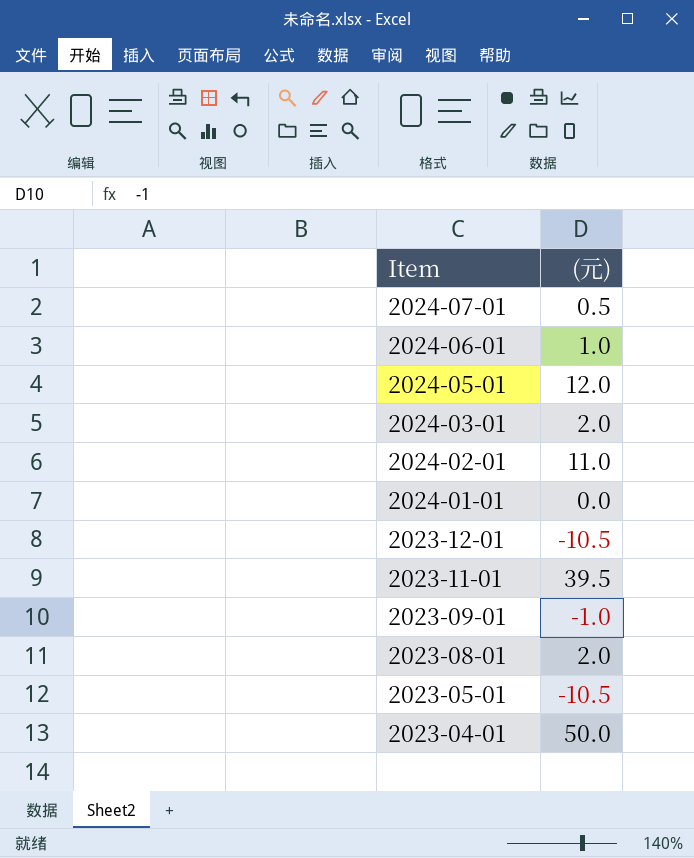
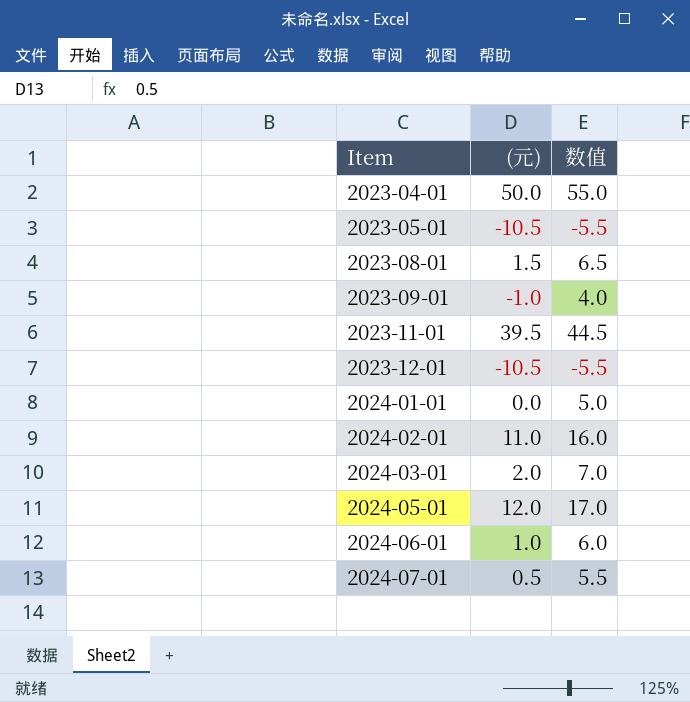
row order: Item descending -> Item ascending
column 数值 | formula: none -> [(元)] + 5
2023-08-01 | (元): 2.0 -> 1.5

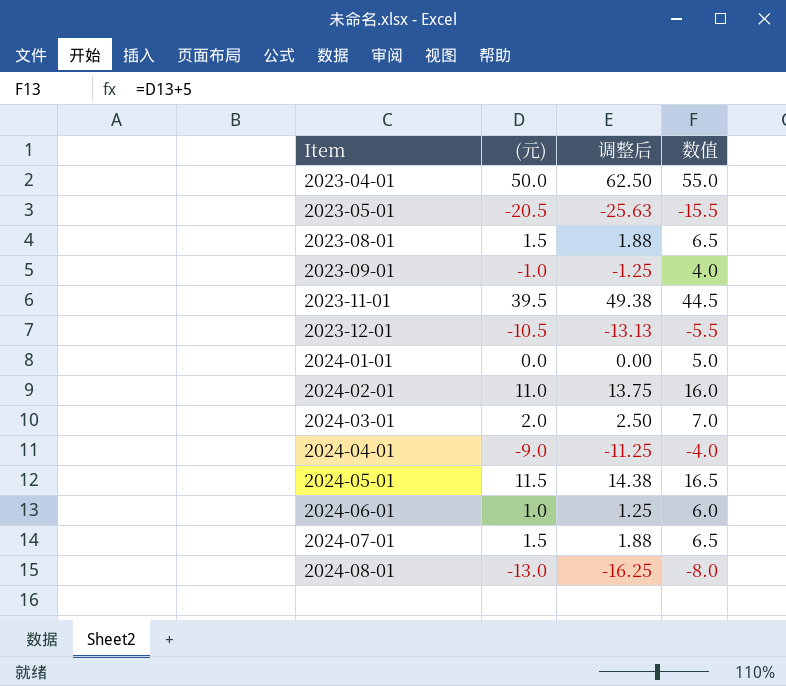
column 调整后 | formula: none -> [(元)] * 1.25
2023-05-01 | (元): -10.5 -> -20.5
2023-05-01 | 数值: -5.5 -> -15.5
row 2024-04-01: none -> -9.0 | -11.25 | -4.0
2024-05-01 | (元): 12.0 -> 11.5
2024-05-01 | 数值: 17.0 -> 16.5
2024-07-01 | (元): 0.5 -> 1.5
2024-07-01 | 数值: 5.5 -> 6.5
row 2024-08-01: none -> -13.0 | -16.25 | -8.0

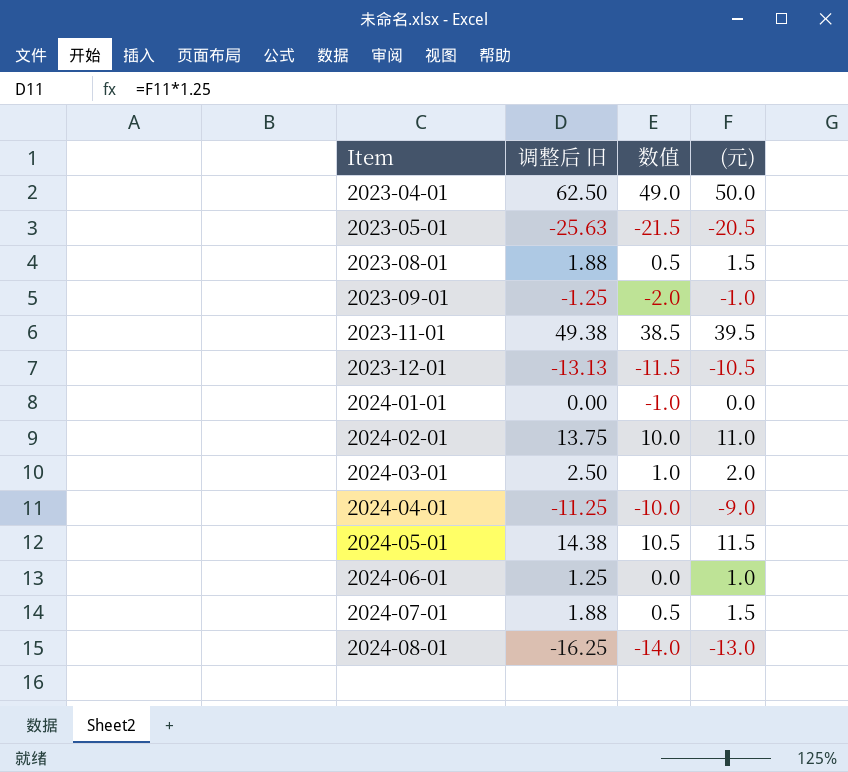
column name: 调整后 -> 调整后 旧
column 数值 | formula: [(元)] + 5 -> [(元)] - 1
column (元) | position: 2 -> 4

